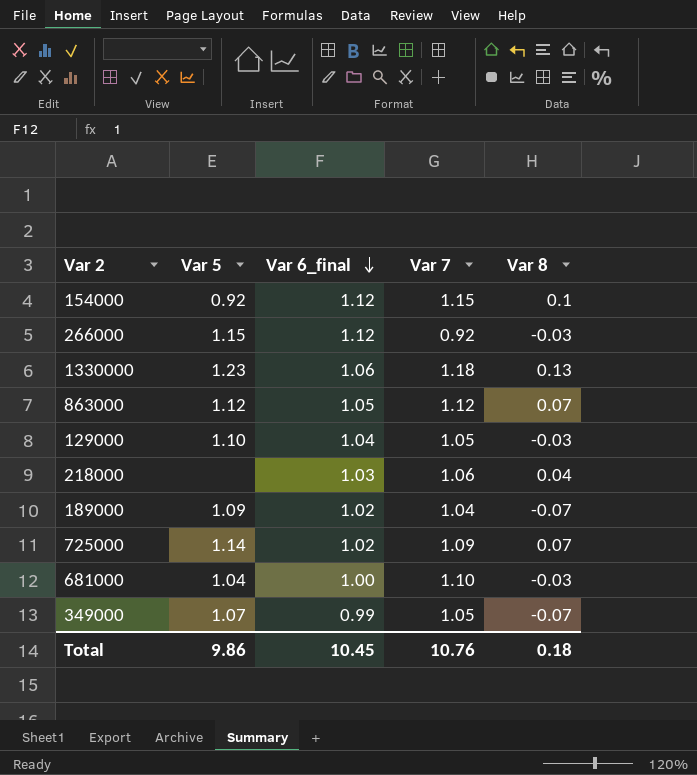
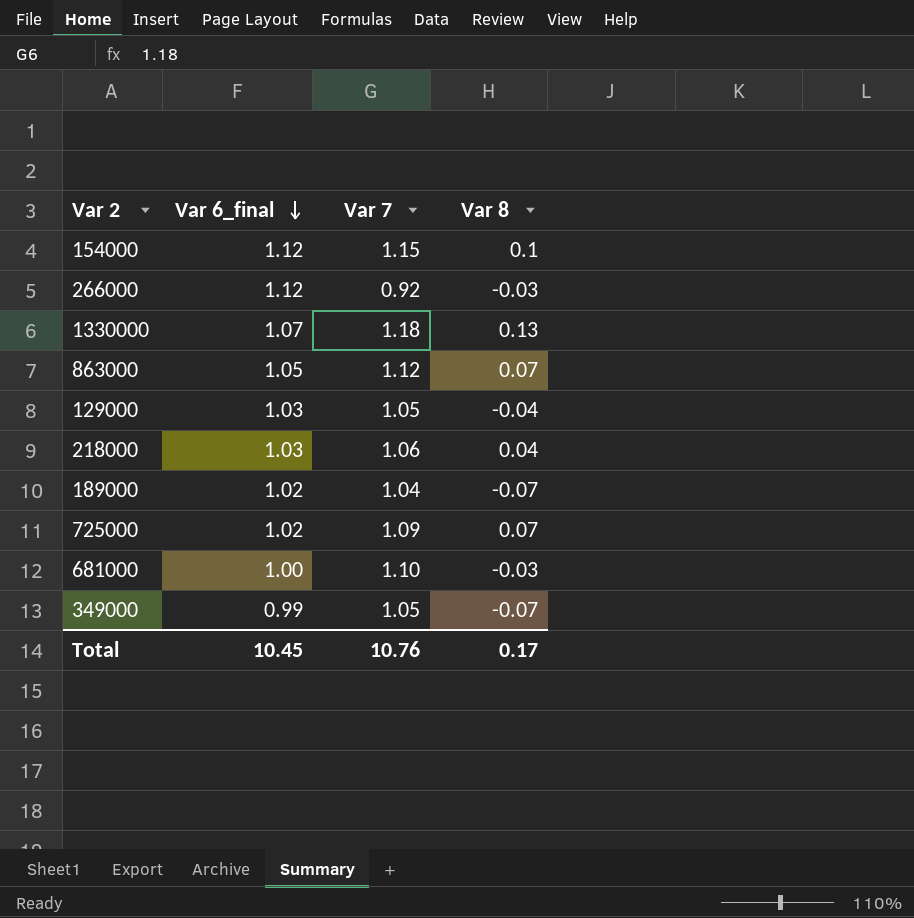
column Var 5 | position: 2 -> none
1330000 | Var 6_final: 1.06 -> 1.07
129000 | Var 6_final: 1.04 -> 1.03
129000 | Var 8: -0.03 -> -0.04
Total | Var 8: 0.18 -> 0.17

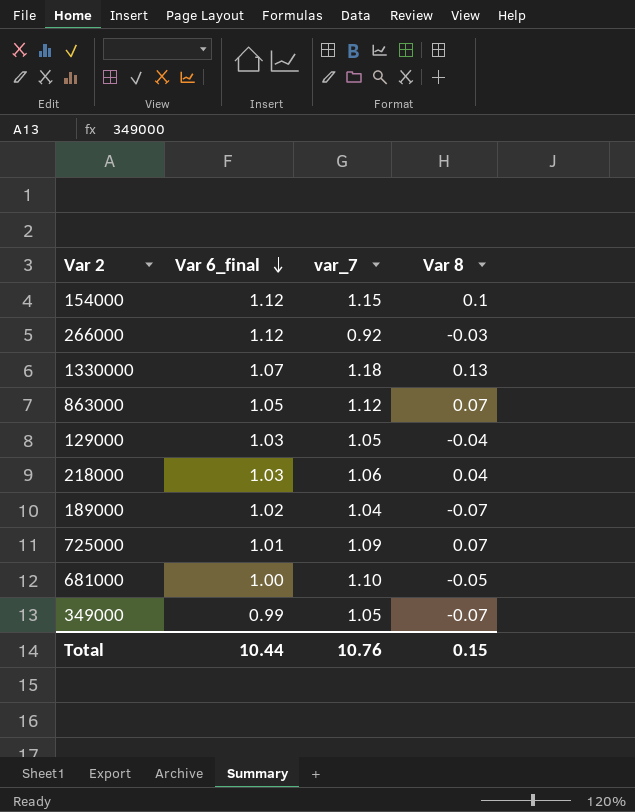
column name: Var 7 -> var_7
725000 | Var 6_final: 1.02 -> 1.01
681000 | Var 8: -0.03 -> -0.05
Total | Var 6_final: 10.45 -> 10.44
Total | Var 8: 0.17 -> 0.15

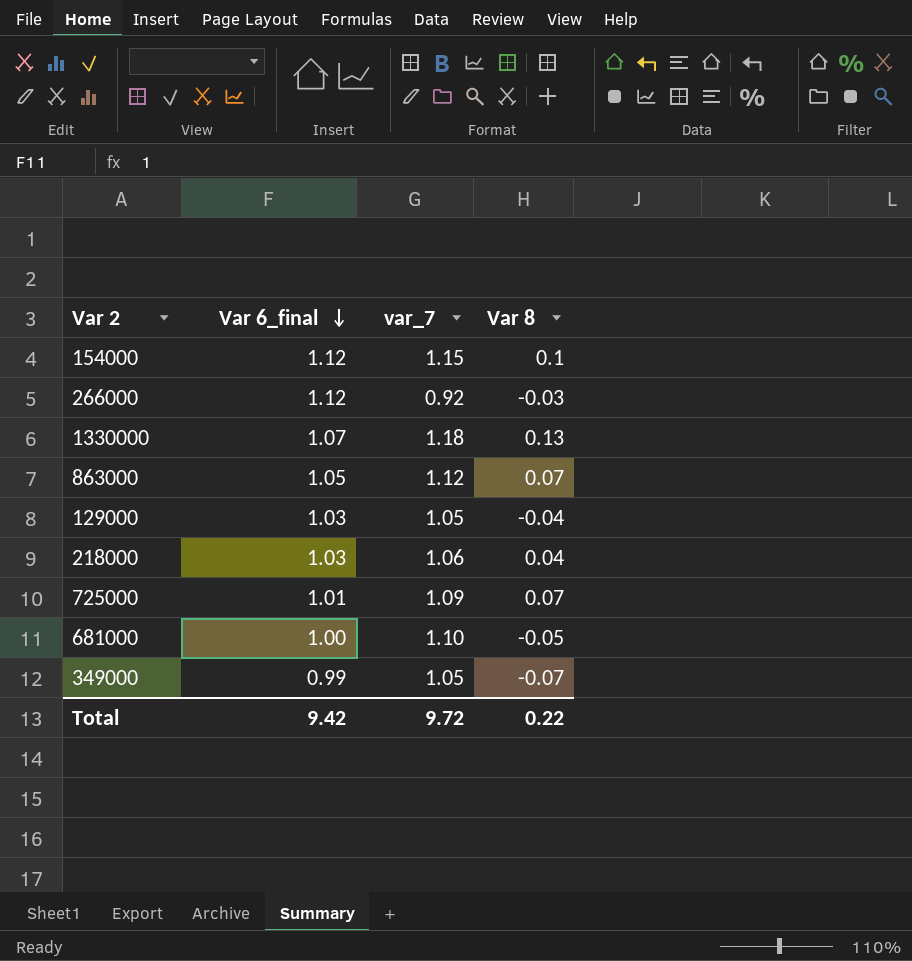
row 189000: 1.02 | 1.04 | -0.07 -> none
Total | Var 6_final: 10.44 -> 9.42
Total | var_7: 10.76 -> 9.72
Total | Var 8: 0.15 -> 0.22

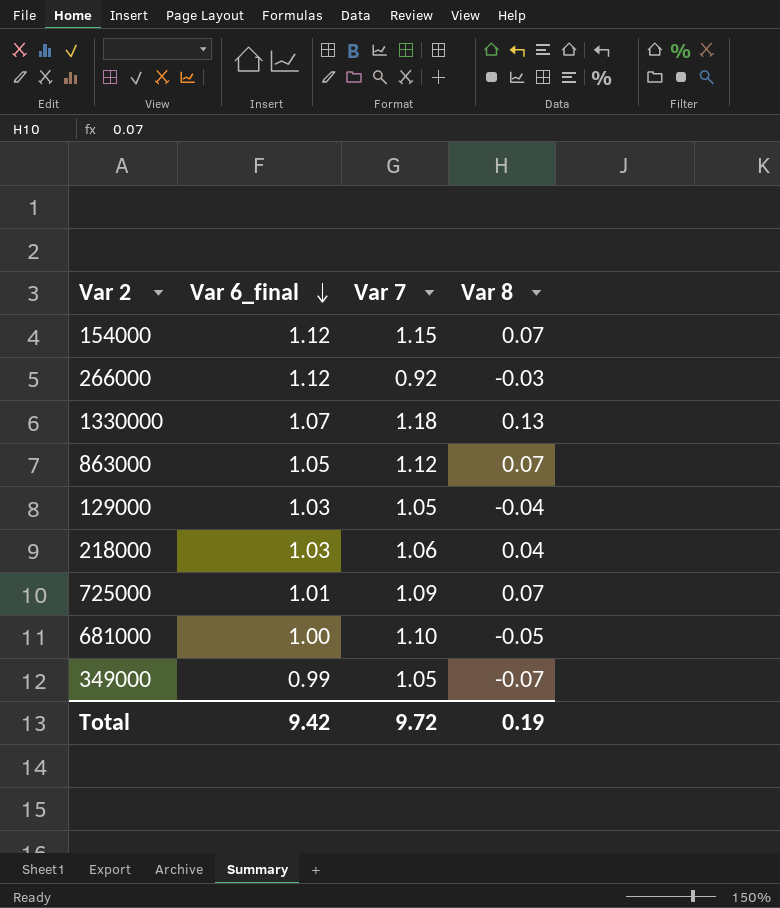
column name: var_7 -> Var 7
154000 | Var 8: 0.1 -> 0.07
Total | Var 8: 0.22 -> 0.19

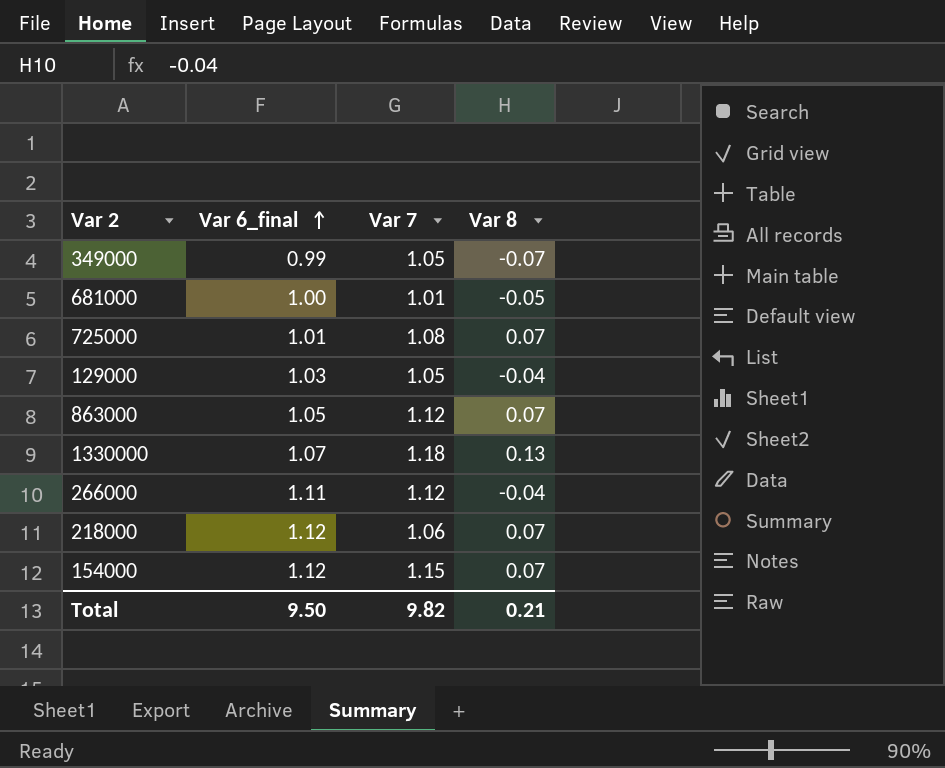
row order: Var 6_final descending -> Var 6_final ascending
681000 | Var 7: 1.10 -> 1.01
725000 | Var 7: 1.09 -> 1.08
266000 | Var 6_final: 1.12 -> 1.11
266000 | Var 7: 0.92 -> 1.12
266000 | Var 8: -0.03 -> -0.04
218000 | Var 6_final: 1.03 -> 1.12
218000 | Var 8: 0.04 -> 0.07
Total | Var 6_final: 9.42 -> 9.50
Total | Var 7: 9.72 -> 9.82
Total | Var 8: 0.19 -> 0.21

